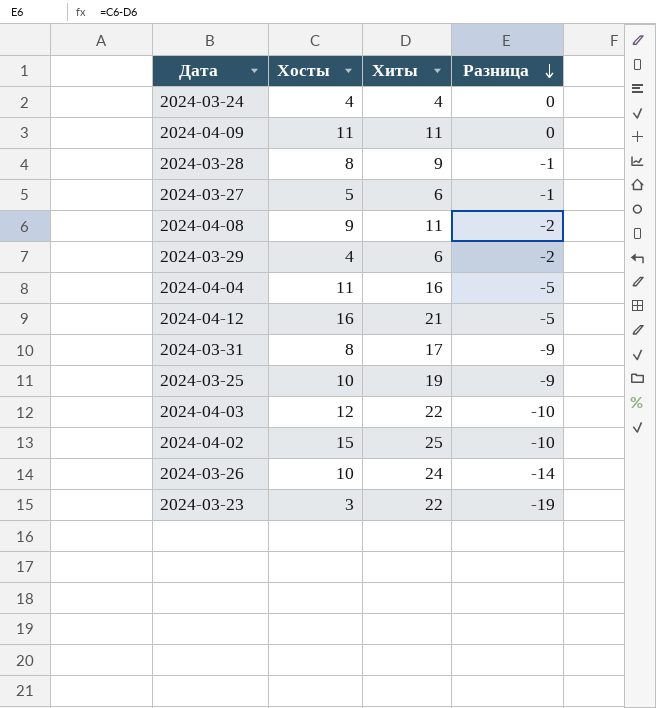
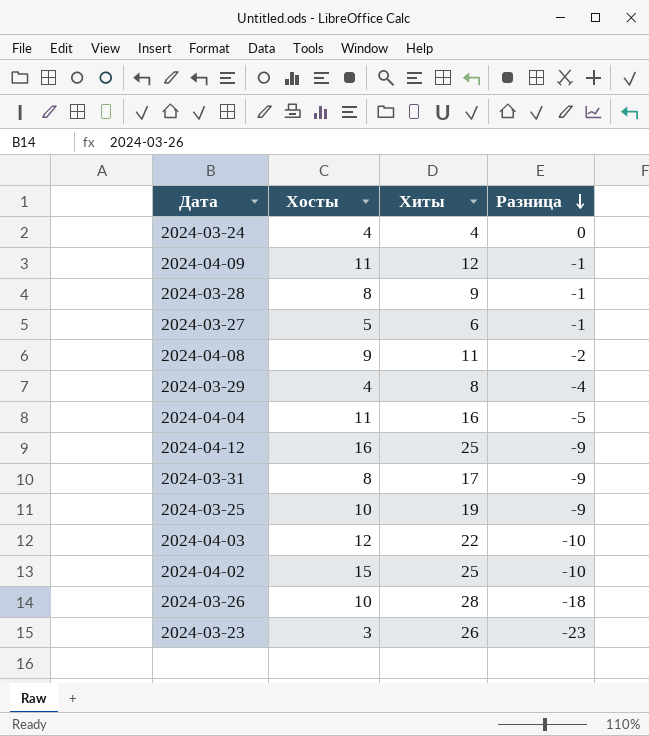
2024-04-09 | Хиты: 11 -> 12
2024-04-09 | Разница: 0 -> -1
2024-03-29 | Хиты: 6 -> 8
2024-03-29 | Разница: -2 -> -4
2024-04-12 | Хиты: 21 -> 25
2024-04-12 | Разница: -5 -> -9
2024-03-26 | Хиты: 24 -> 28
2024-03-26 | Разница: -14 -> -18
2024-03-23 | Хиты: 22 -> 26
2024-03-23 | Разница: -19 -> -23

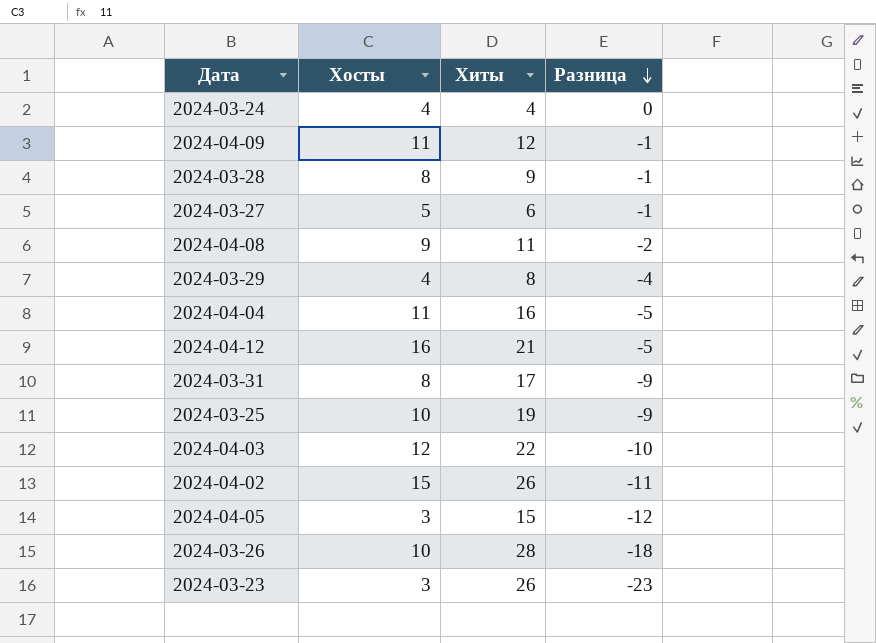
2024-04-12 | Хиты: 25 -> 21
2024-04-12 | Разница: -9 -> -5
2024-04-02 | Хиты: 25 -> 26
2024-04-02 | Разница: -10 -> -11
row 2024-04-05: none -> 3 | 15 | -12

